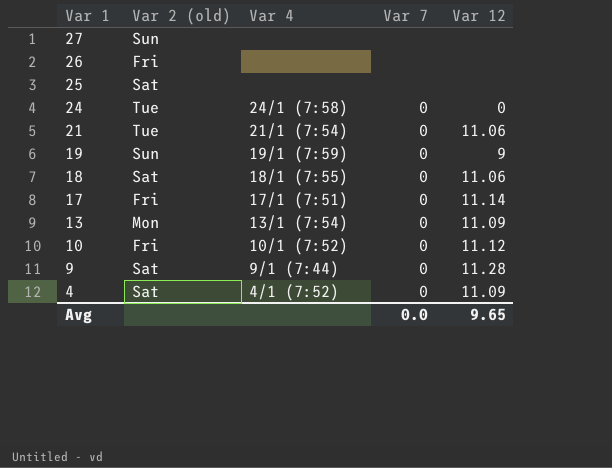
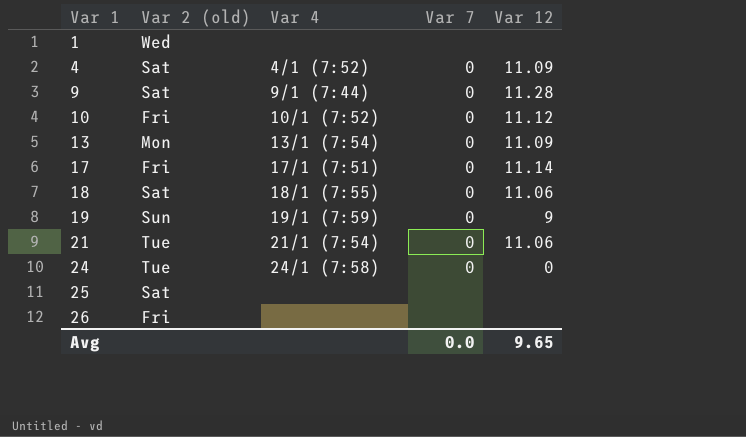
row order: Var 1 descending -> Var 1 ascending
row 27: Sun | none | none | none -> none
row 1: none -> Wed | none | none | none

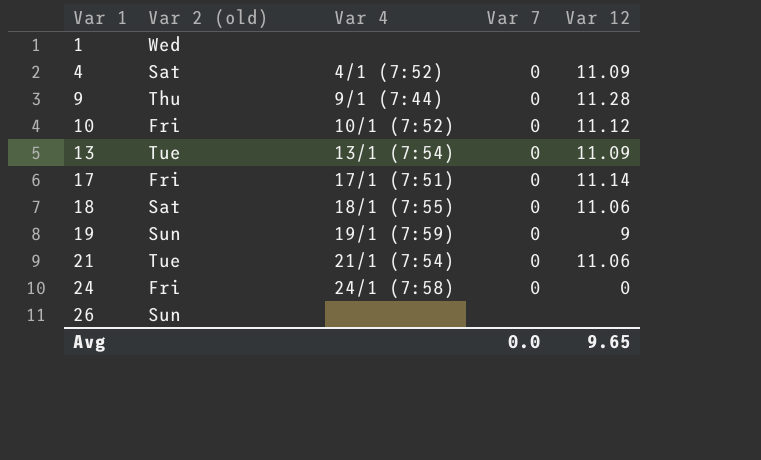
row 25: Sat | none | none | none -> none
9 | Var 2 (old): Sat -> Thu
13 | Var 2 (old): Mon -> Tue
24 | Var 2 (old): Tue -> Fri
26 | Var 2 (old): Fri -> Sun

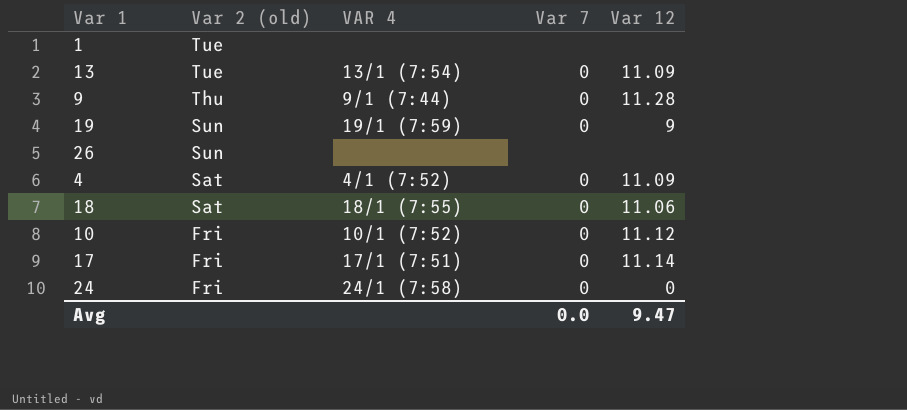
row order: Var 1 ascending -> Var 2 (old) descending
column name: Var 4 -> VAR 4
row 21: Tue | 21/1 (7:54) | 0 | 11.06 -> none
1 | Var 2 (old): Wed -> Tue
Avg | Var 12: 9.65 -> 9.47

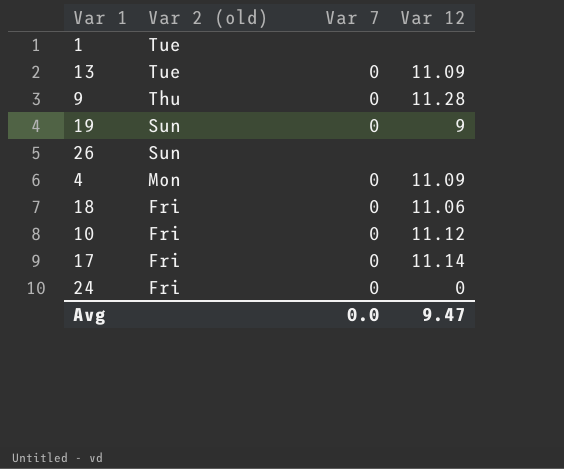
column VAR 4 | position: 3 -> none
4 | Var 2 (old): Sat -> Mon
18 | Var 2 (old): Sat -> Fri

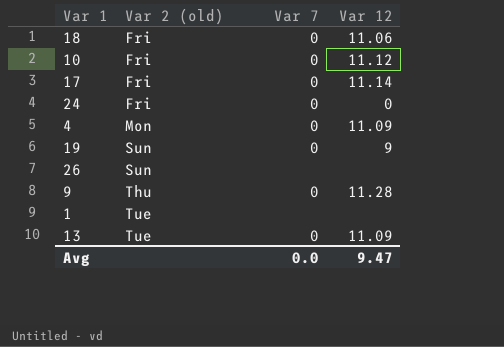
row order: Var 2 (old) descending -> Var 2 (old) ascending

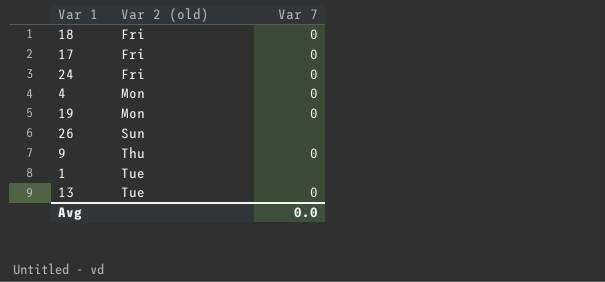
column Var 12 | position: 4 -> none
row 10: Fri | 0 | 11.12 -> none
19 | Var 2 (old): Sun -> Mon

